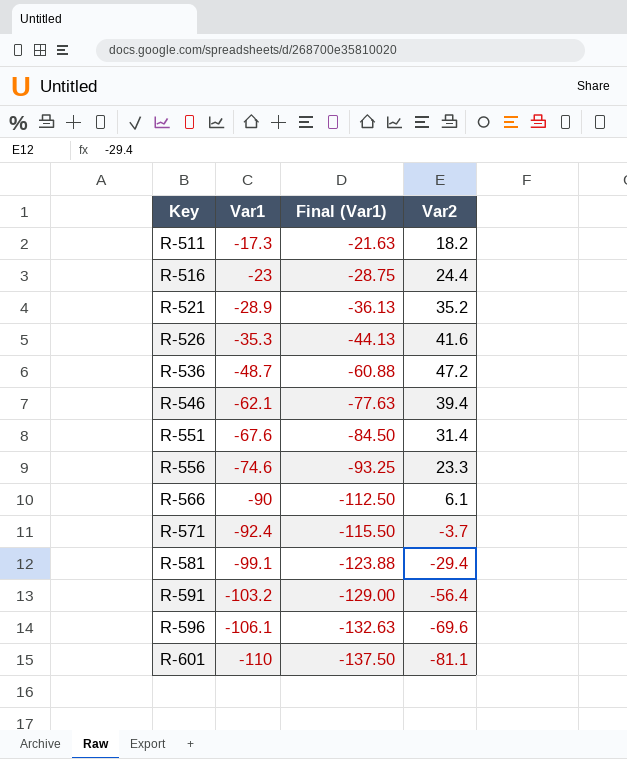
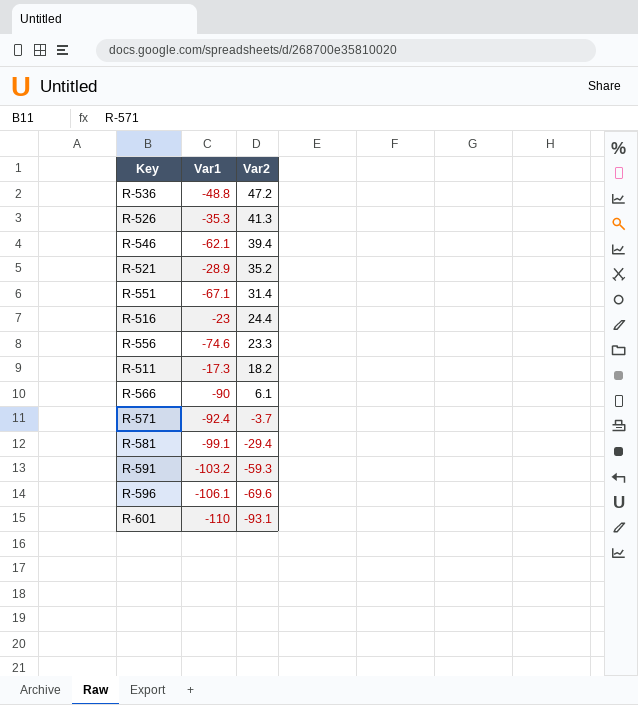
row order: Key ascending -> Var2 descending
column Final (Var1) | formula: [Var1] * 1.25 -> none
R-536 | Var1: -48.7 -> -48.8
R-526 | Var2: 41.6 -> 41.3
R-551 | Var1: -67.6 -> -67.1
R-591 | Var2: -56.4 -> -59.3
R-601 | Var2: -81.1 -> -93.1

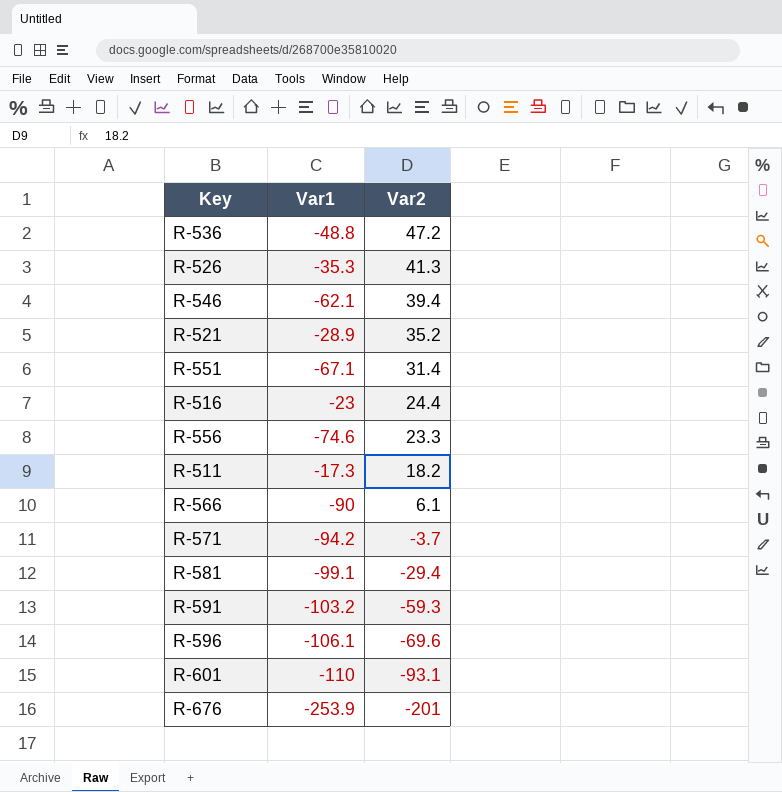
R-571 | Var1: -92.4 -> -94.2
row R-676: none -> -253.9 | -201

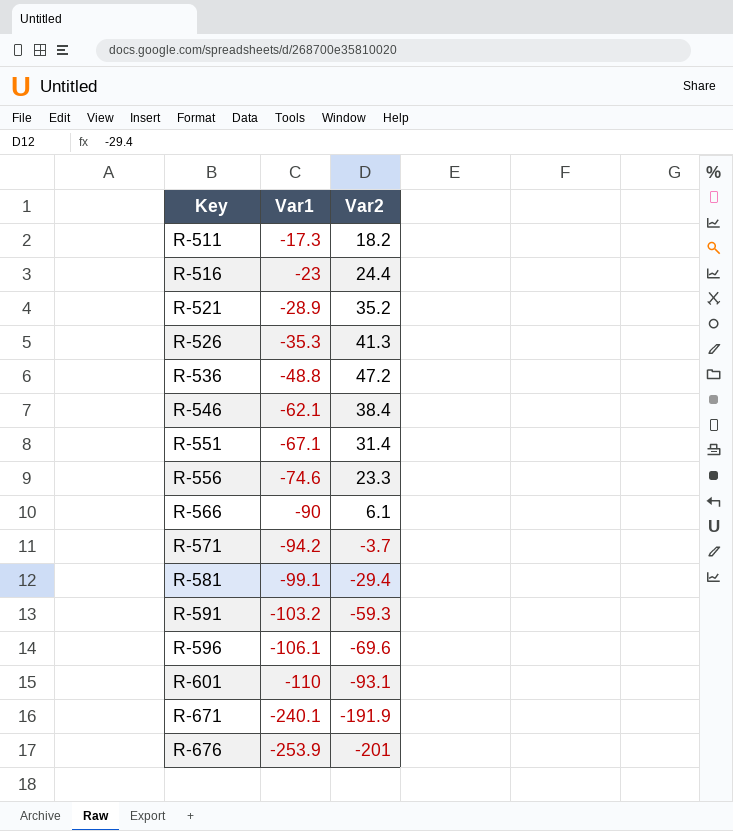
row order: Var2 descending -> Key ascending
R-546 | Var2: 39.4 -> 38.4
row R-671: none -> -240.1 | -191.9

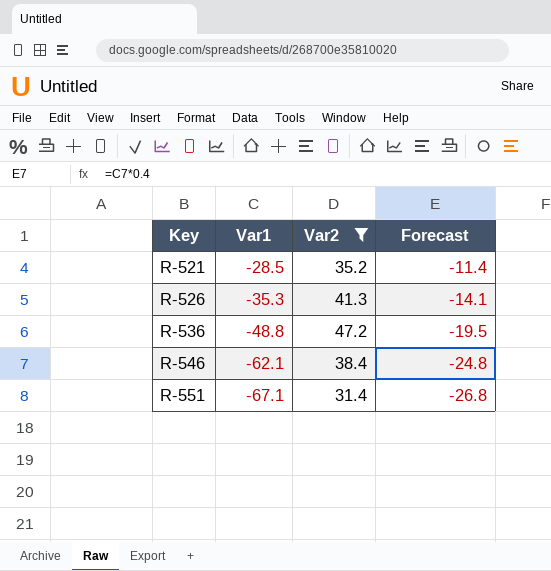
filter: none -> Var2 >= 31.4
column Forecast | formula: none -> [Var1] * 0.4
R-521 | Var1: -28.9 -> -28.5

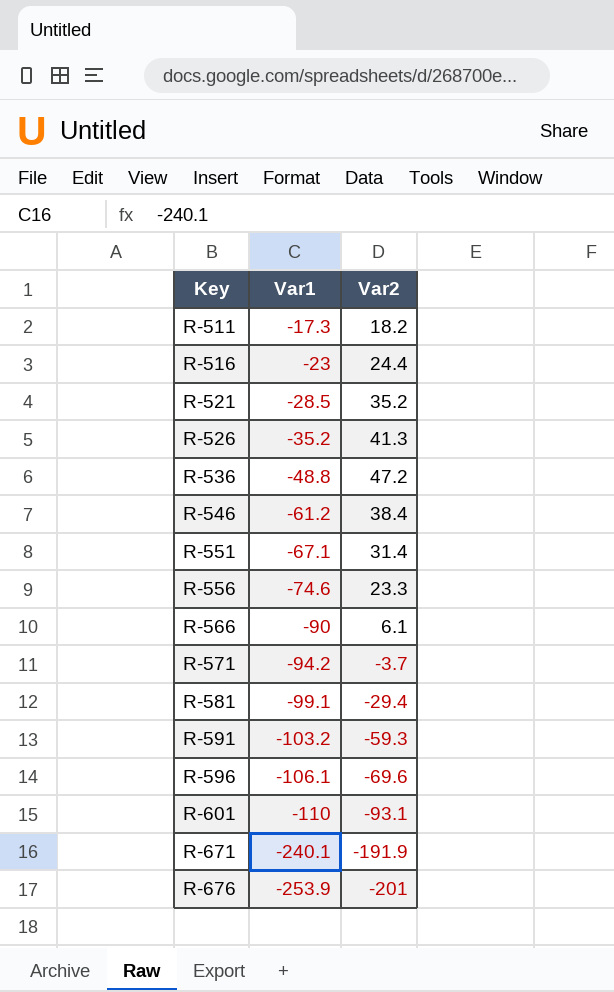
filter: Var2 >= 31.4 -> none
column Forecast | formula: [Var1] * 0.4 -> none
R-526 | Var1: -35.3 -> -35.2
R-546 | Var1: -62.1 -> -61.2

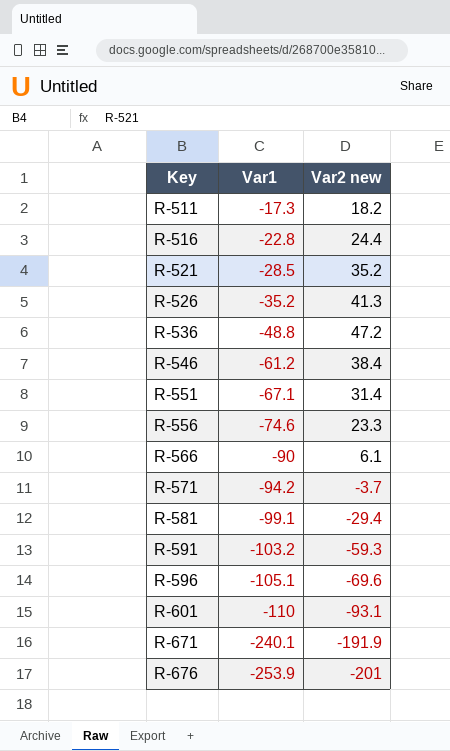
column name: Var2 -> Var2 new
R-516 | Var1: -23 -> -22.8
R-596 | Var1: -106.1 -> -105.1

